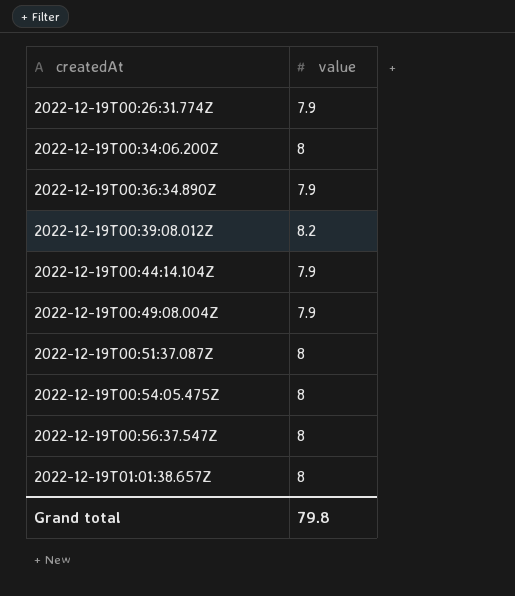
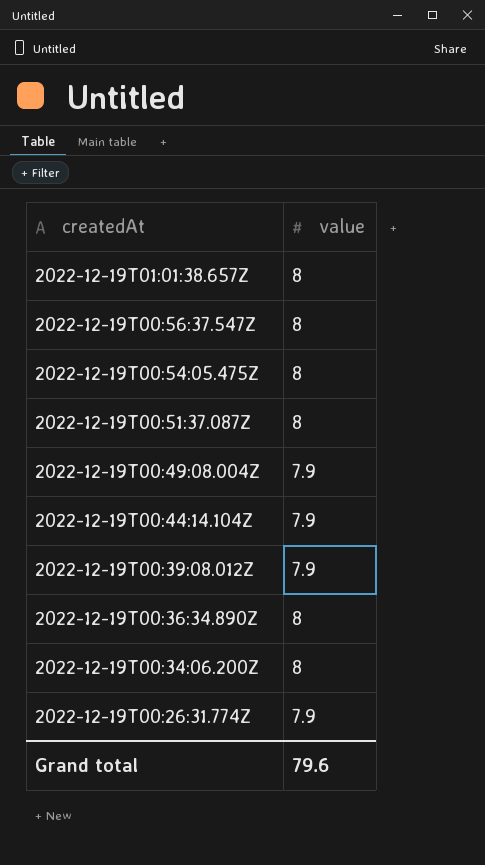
row order: createdAt ascending -> createdAt descending
2022-12-19T00:39:08.012Z | value: 8.2 -> 7.9
2022-12-19T00:36:34.890Z | value: 7.9 -> 8
Grand total | value: 79.8 -> 79.6

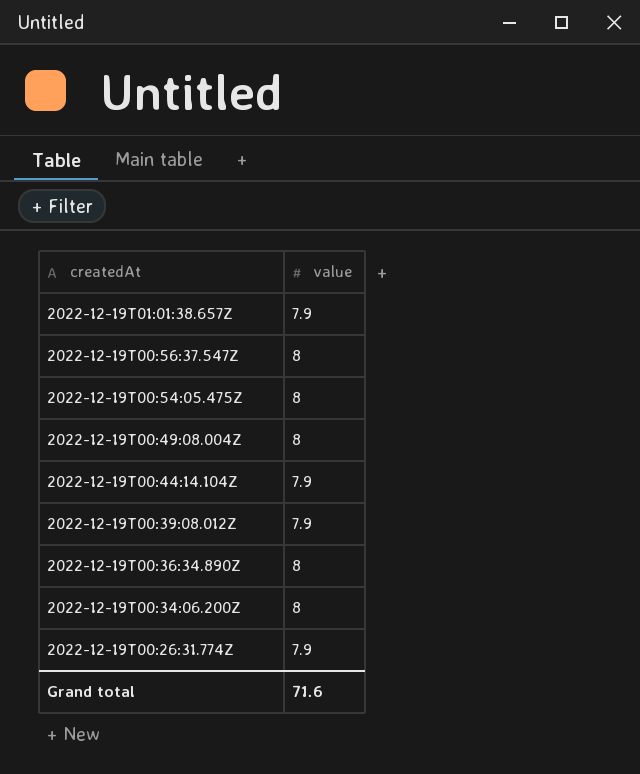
row 2022-12-19T00:51:37.087Z: 8 -> none
2022-12-19T01:01:38.657Z | value: 8 -> 7.9
2022-12-19T00:49:08.004Z | value: 7.9 -> 8
Grand total | value: 79.6 -> 71.6

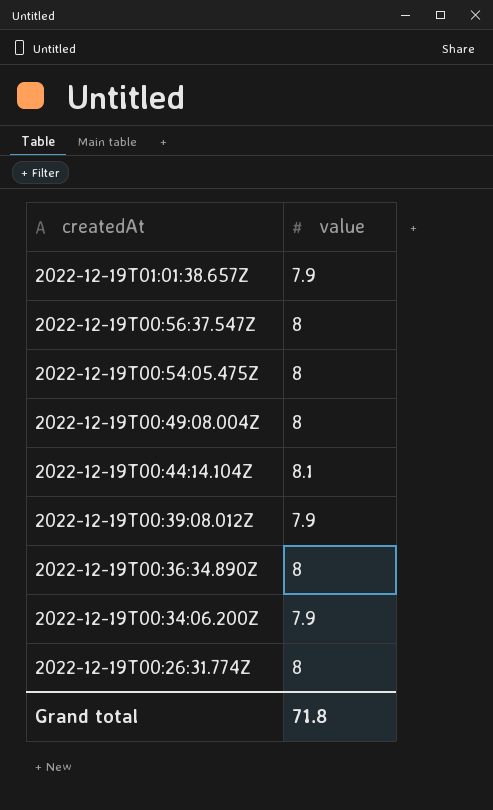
2022-12-19T00:44:14.104Z | value: 7.9 -> 8.1
2022-12-19T00:34:06.200Z | value: 8 -> 7.9
2022-12-19T00:26:31.774Z | value: 7.9 -> 8
Grand total | value: 71.6 -> 71.8

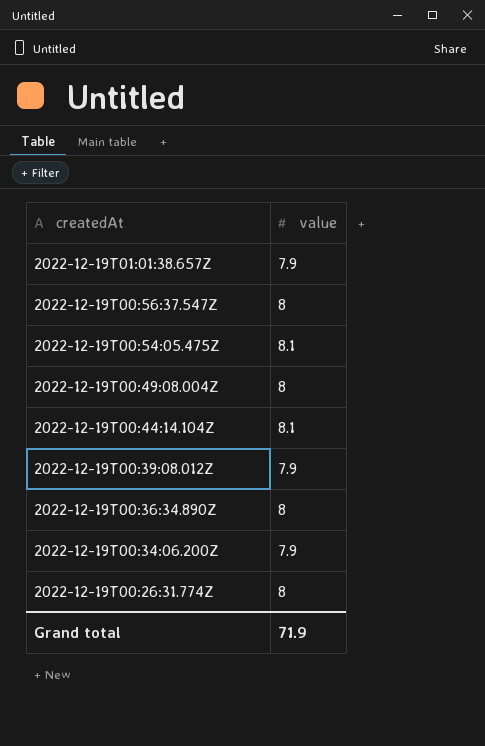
2022-12-19T00:54:05.475Z | value: 8 -> 8.1
Grand total | value: 71.8 -> 71.9

